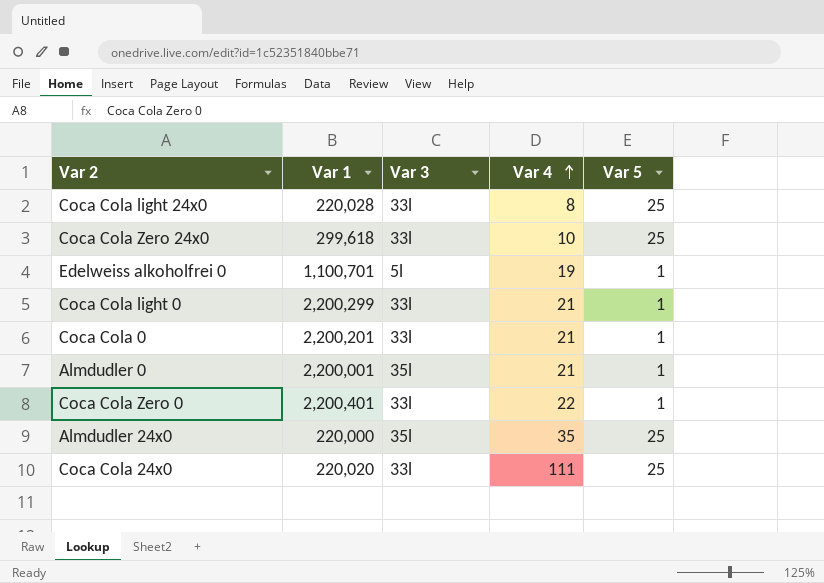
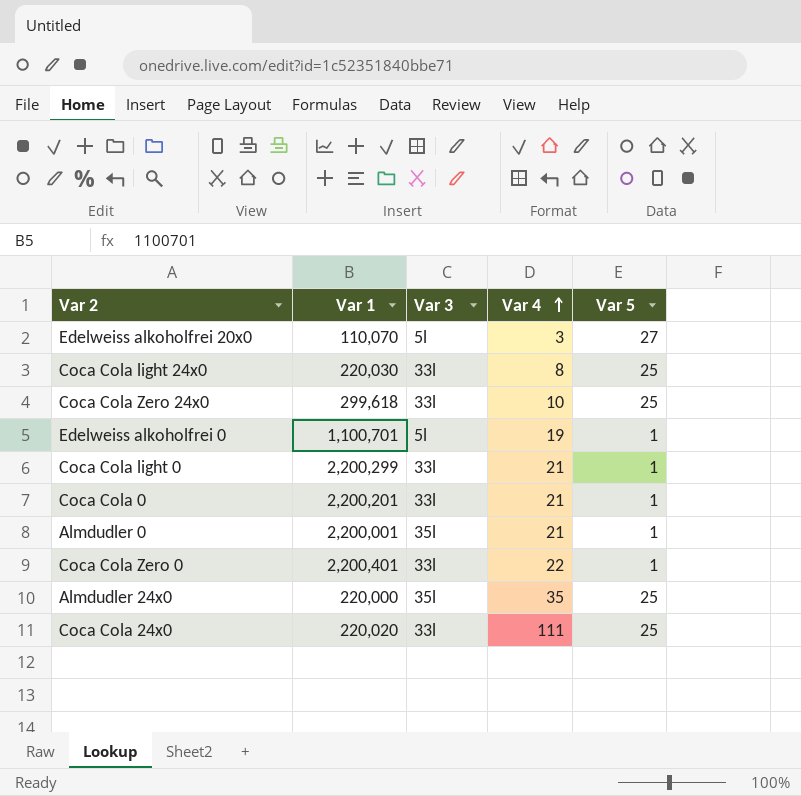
row Edelweiss alkoholfrei 20x0: none -> 110,070 | 5l | 3 | 27
Coca Cola light 24x0 | Var 1: 220,028 -> 220,030

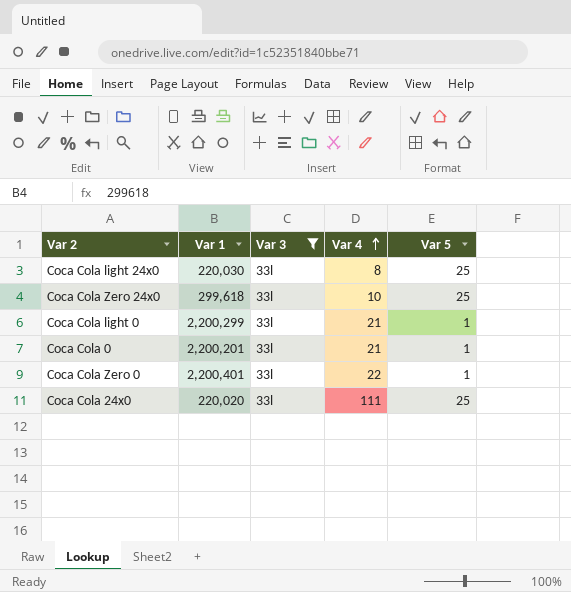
filter: none -> Var 3 = 33l

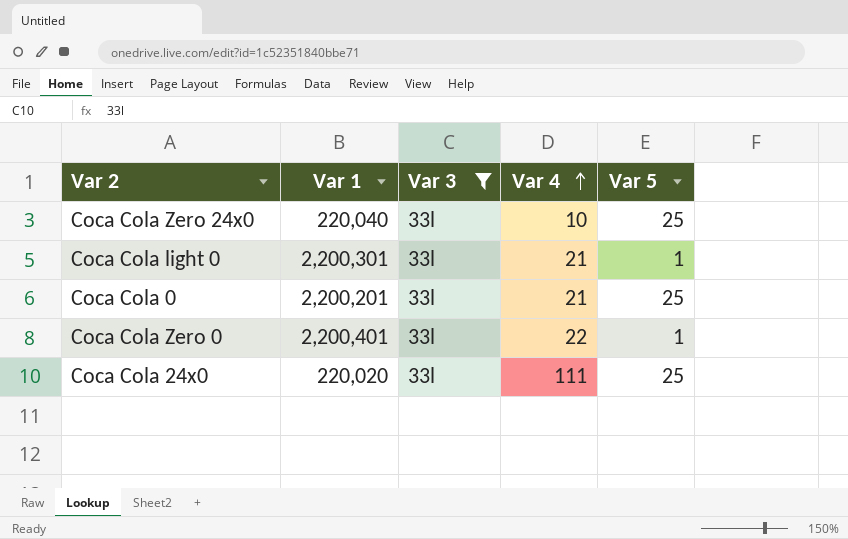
row Coca Cola light 24x0: 220,030 | 33l | 8 | 25 -> none
Coca Cola Zero 24x0 | Var 1: 299,618 -> 220,040
Coca Cola light 0 | Var 1: 2,200,299 -> 2,200,301
Coca Cola 0 | Var 5: 1 -> 25

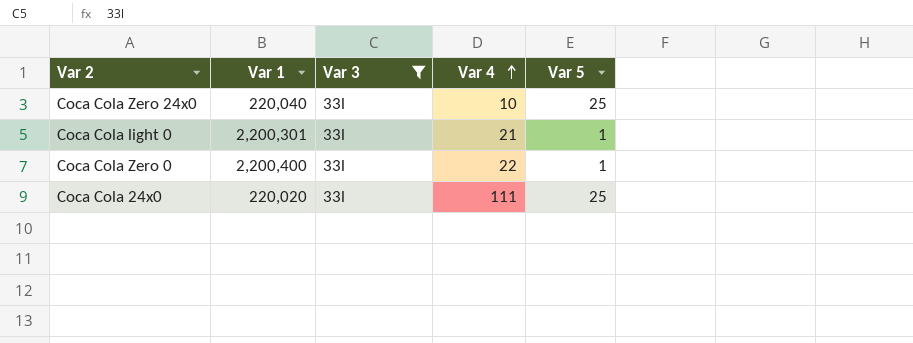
row Coca Cola 0: 2,200,201 | 33l | 21 | 25 -> none
Coca Cola Zero 0 | Var 1: 2,200,401 -> 2,200,400

